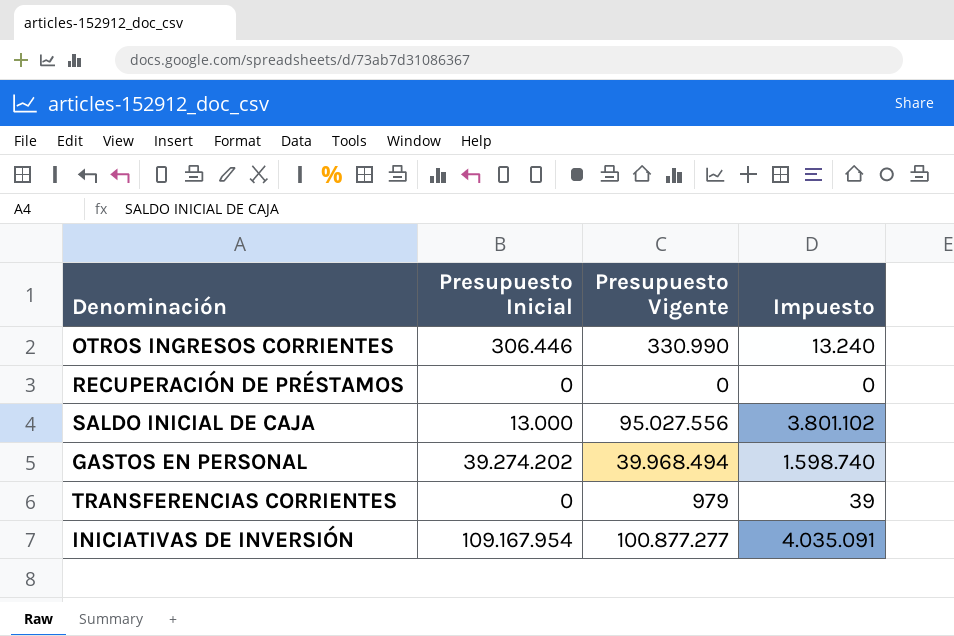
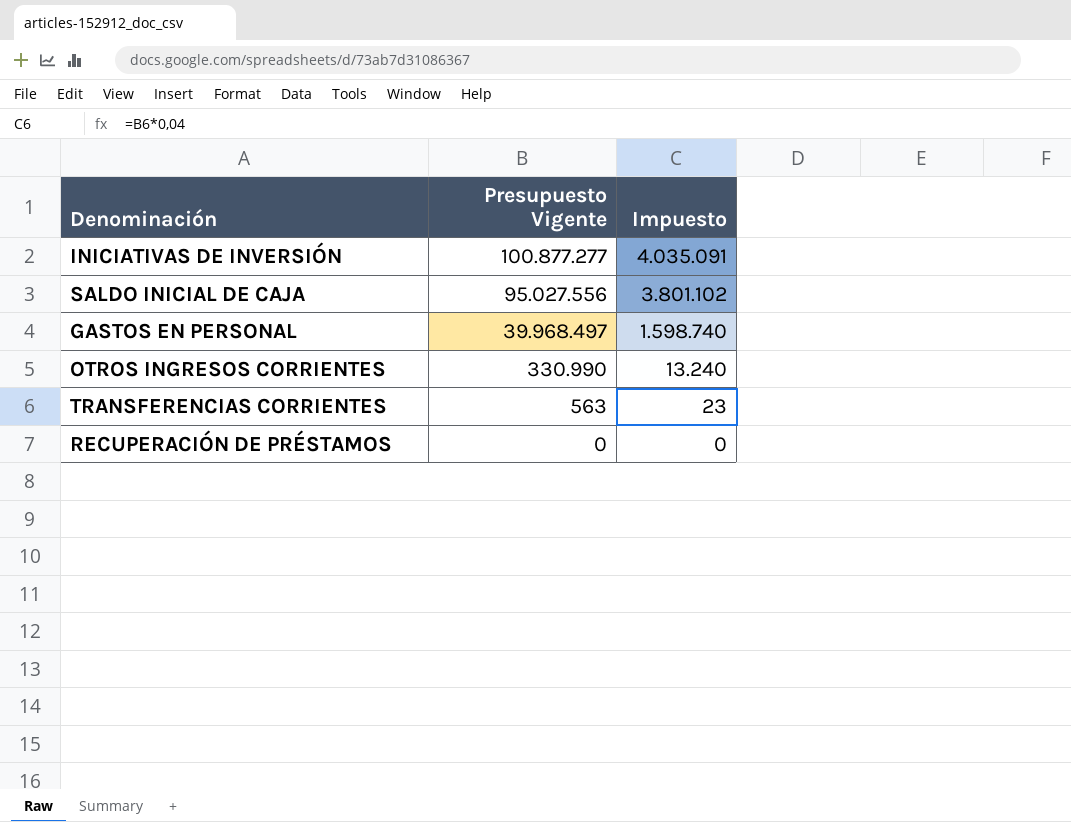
row order: none -> Presupuesto Vigente descending
column Presupuesto Inicial | position: 2 -> none
GASTOS EN PERSONAL | Presupuesto Vigente: 39.968.494 -> 39.968.497
TRANSFERENCIAS CORRIENTES | Presupuesto Vigente: 979 -> 563
TRANSFERENCIAS CORRIENTES | Impuesto: 39 -> 23

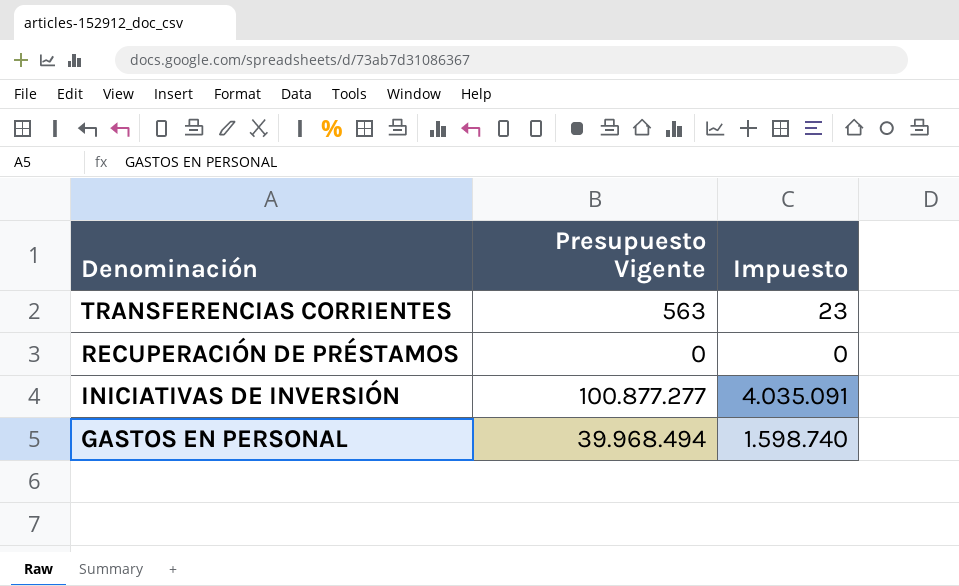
row order: Presupuesto Vigente descending -> Denominación descending
row SALDO INICIAL DE CAJA: 95.027.556 | 3.801.102 -> none
row OTROS INGRESOS CORRIENTES: 330.990 | 13.240 -> none
GASTOS EN PERSONAL | Presupuesto Vigente: 39.968.497 -> 39.968.494

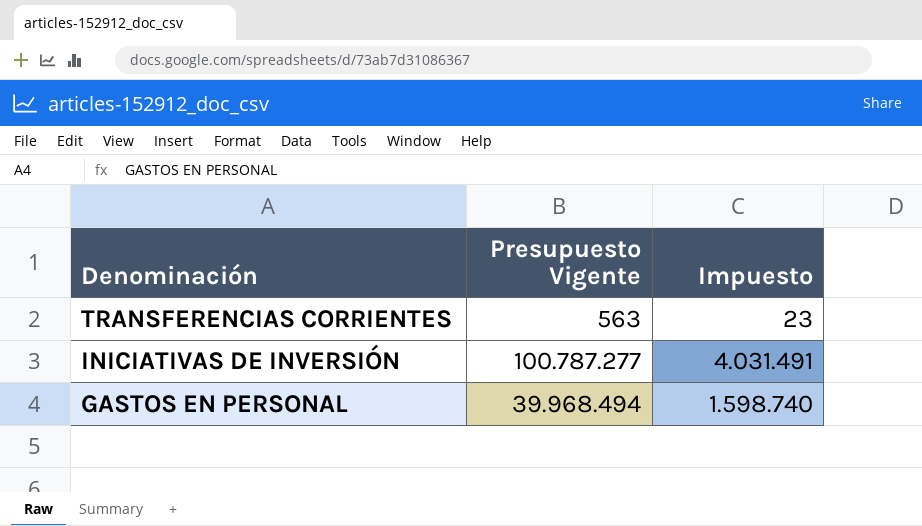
row RECUPERACIÓN DE PRÉSTAMOS: 0 | 0 -> none
INICIATIVAS DE INVERSIÓN | Presupuesto Vigente: 100.877.277 -> 100.787.277
INICIATIVAS DE INVERSIÓN | Impuesto: 4.035.091 -> 4.031.491

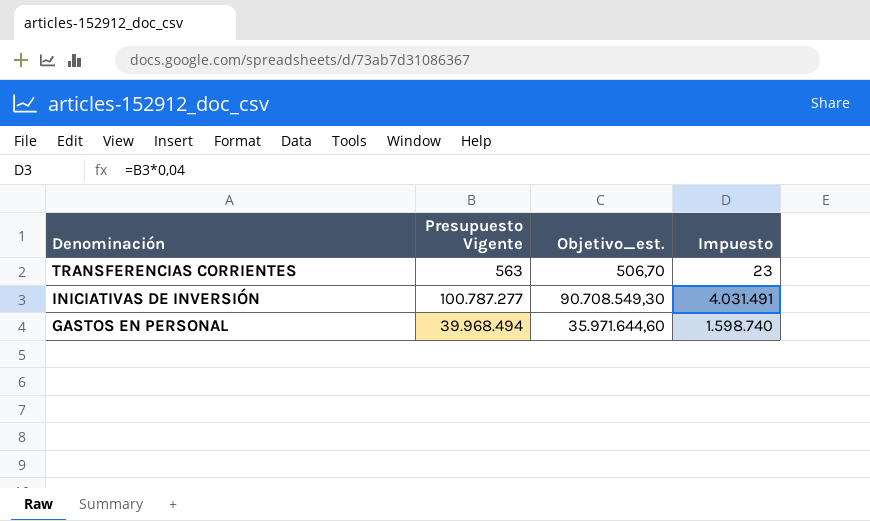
column Objetivo_est. | formula: none -> [Presupuesto Vigente] * 0,9

